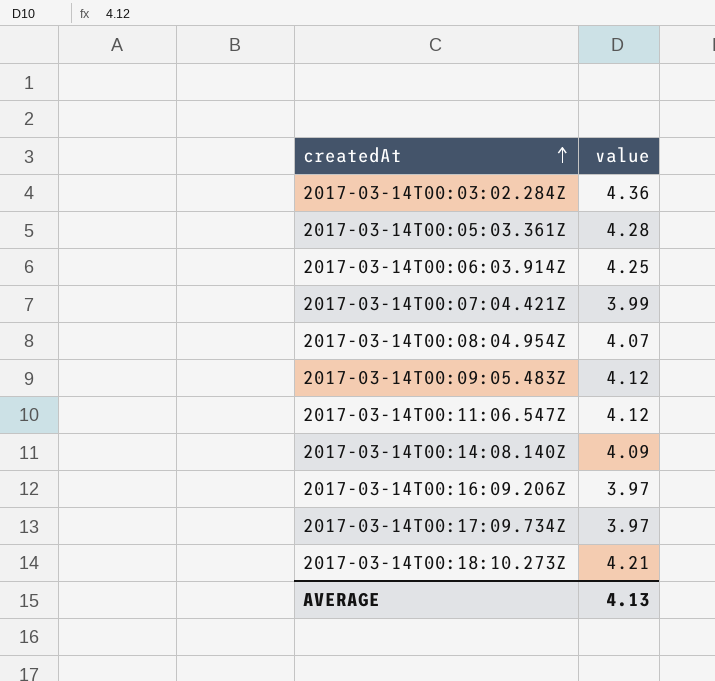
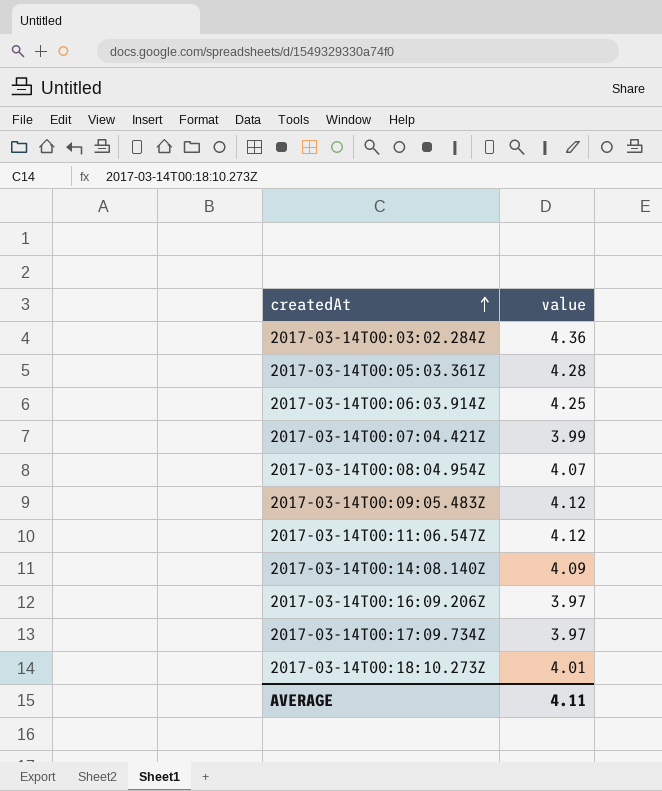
2017-03-14T00:18:10.273Z | value: 4.21 -> 4.01
AVERAGE | value: 4.13 -> 4.11

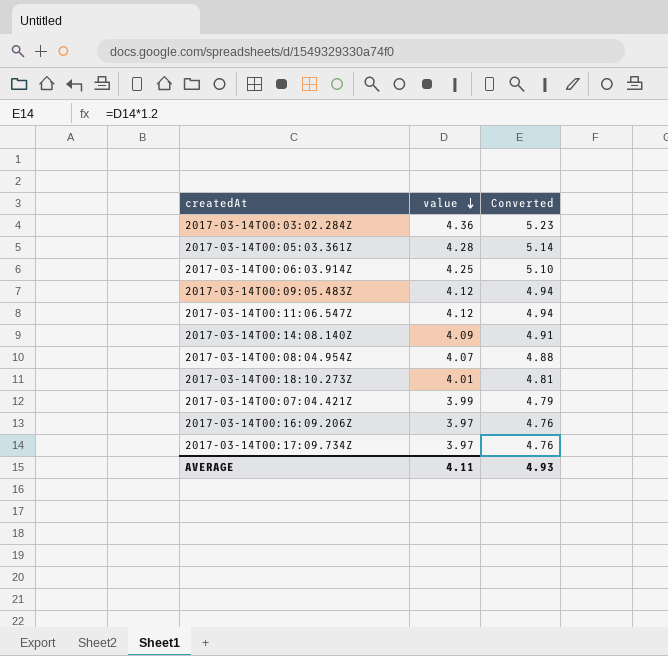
row order: createdAt ascending -> value descending
column Converted | formula: none -> [value] * 1.2

